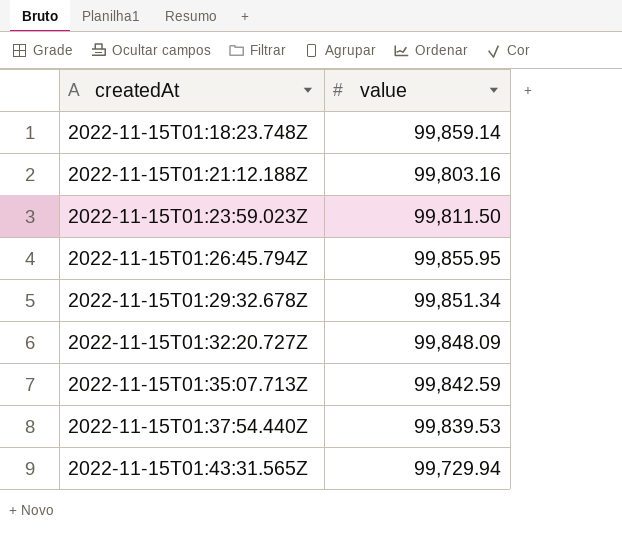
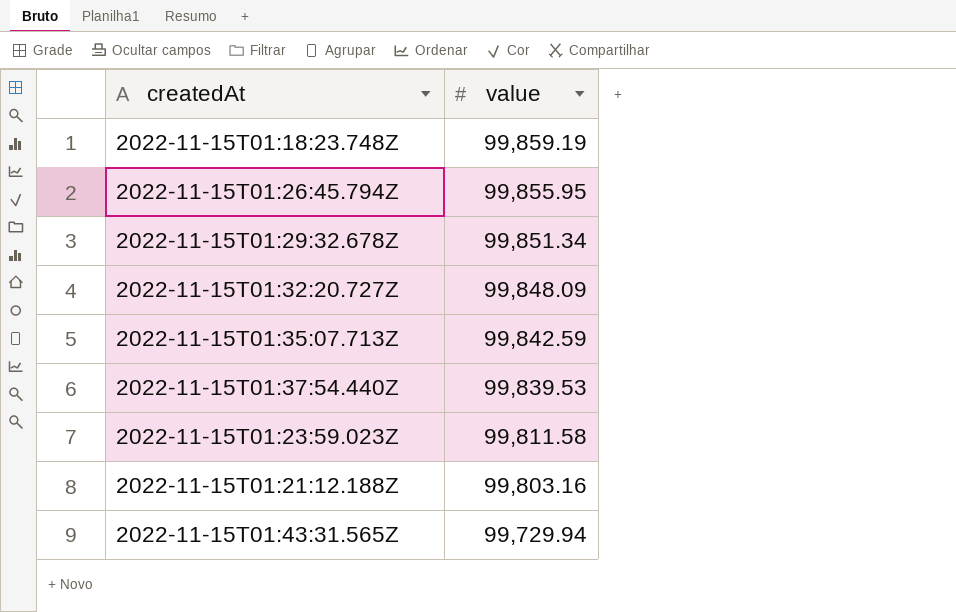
row order: createdAt ascending -> value descending
2022-11-15T01:18:23.748Z | value: 99,859.14 -> 99,859.19
2022-11-15T01:23:59.023Z | value: 99,811.50 -> 99,811.58

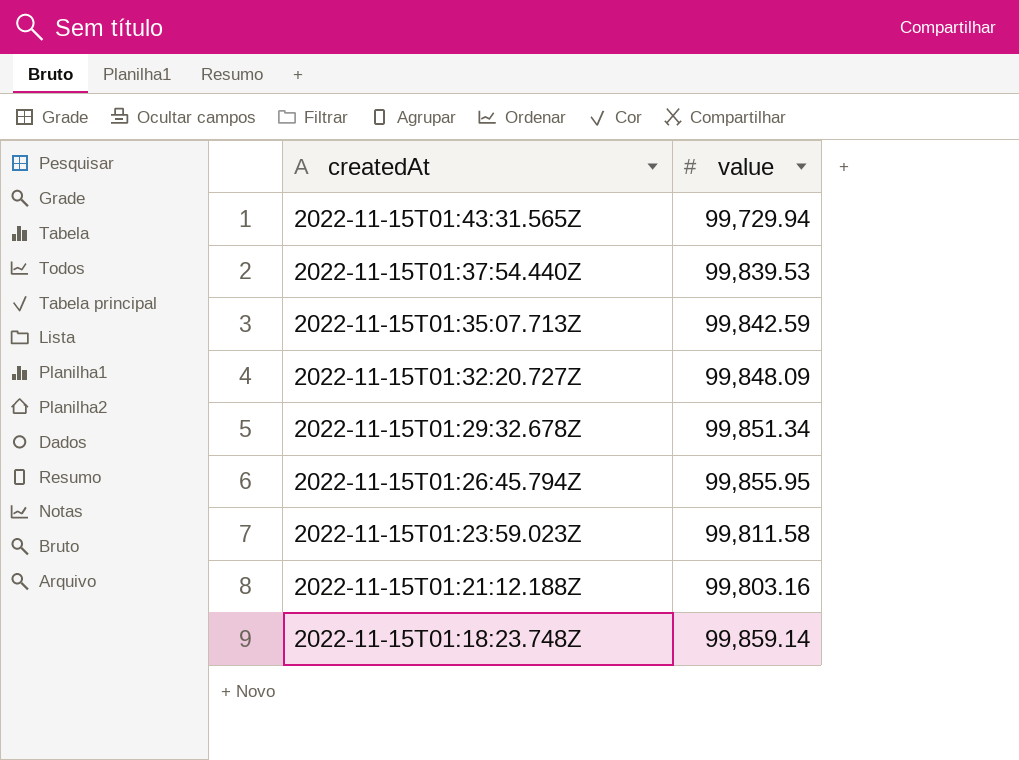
row order: value descending -> createdAt descending
2022-11-15T01:18:23.748Z | value: 99,859.19 -> 99,859.14

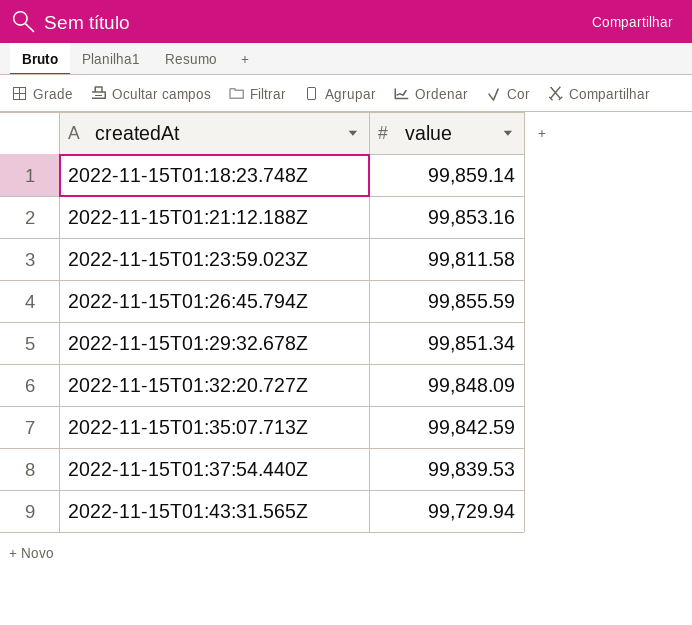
row order: createdAt descending -> createdAt ascending
2022-11-15T01:21:12.188Z | value: 99,803.16 -> 99,853.16
2022-11-15T01:26:45.794Z | value: 99,855.95 -> 99,855.59

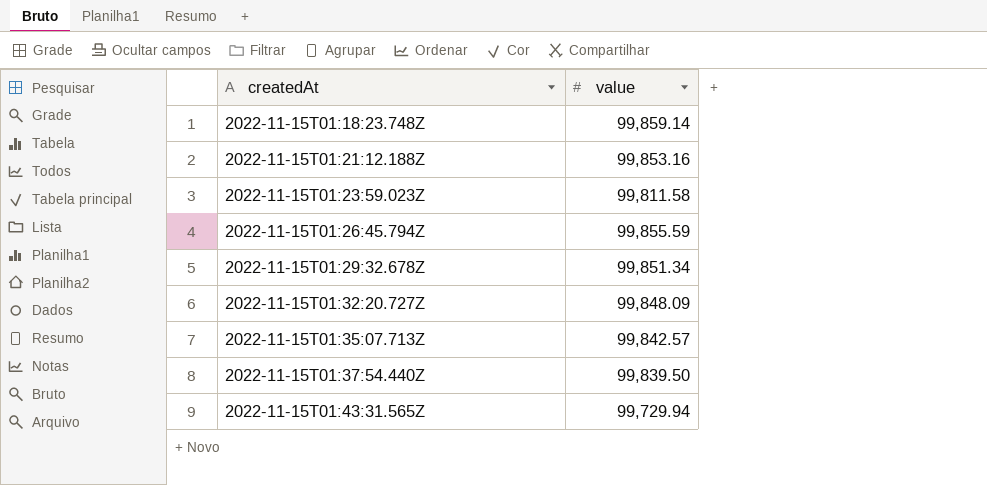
2022-11-15T01:35:07.713Z | value: 99,842.59 -> 99,842.57
2022-11-15T01:37:54.440Z | value: 99,839.53 -> 99,839.50

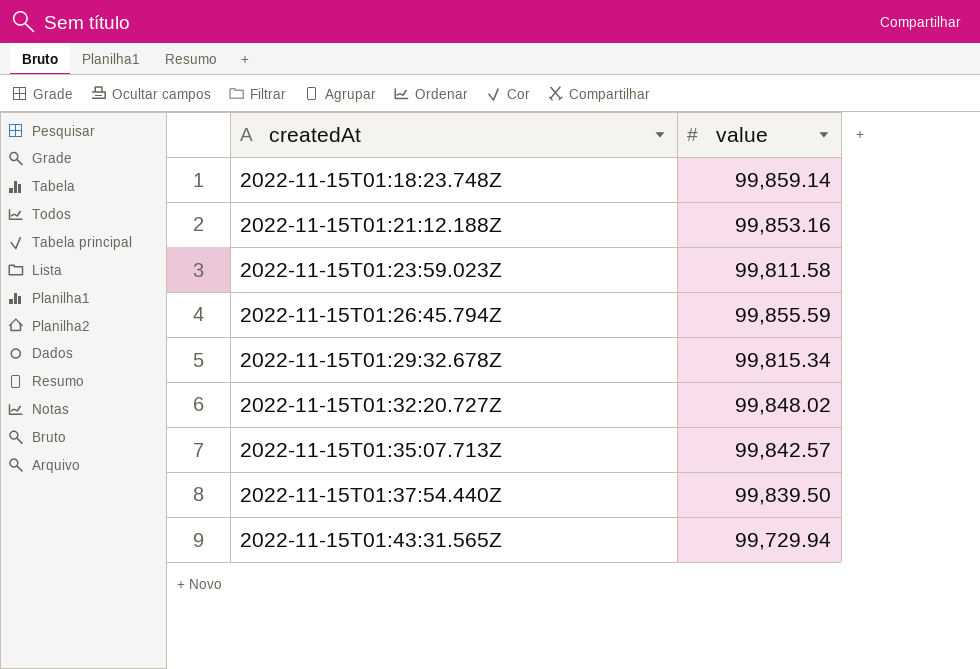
2022-11-15T01:29:32.678Z | value: 99,851.34 -> 99,815.34
2022-11-15T01:32:20.727Z | value: 99,848.09 -> 99,848.02

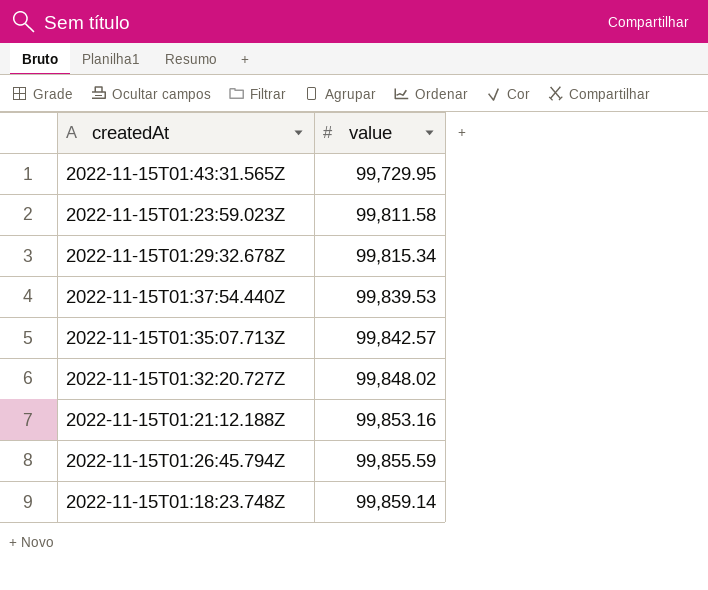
row order: createdAt ascending -> value ascending
2022-11-15T01:43:31.565Z | value: 99,729.94 -> 99,729.95
2022-11-15T01:37:54.440Z | value: 99,839.50 -> 99,839.53

